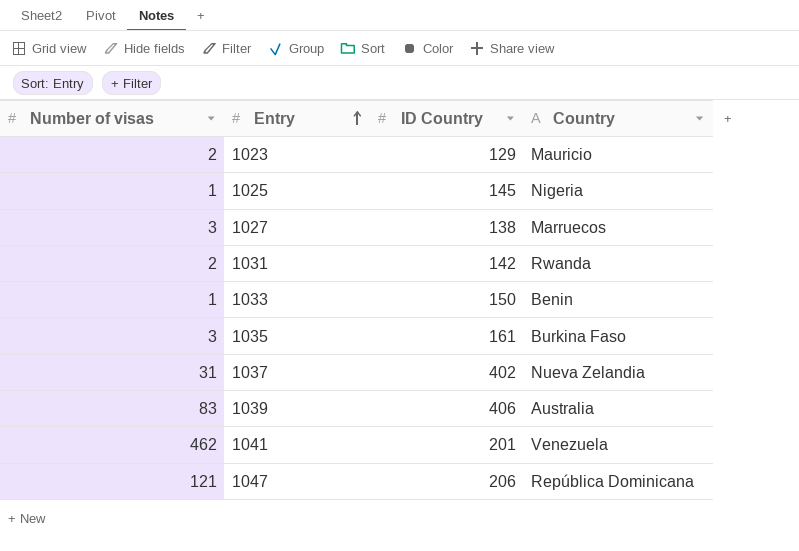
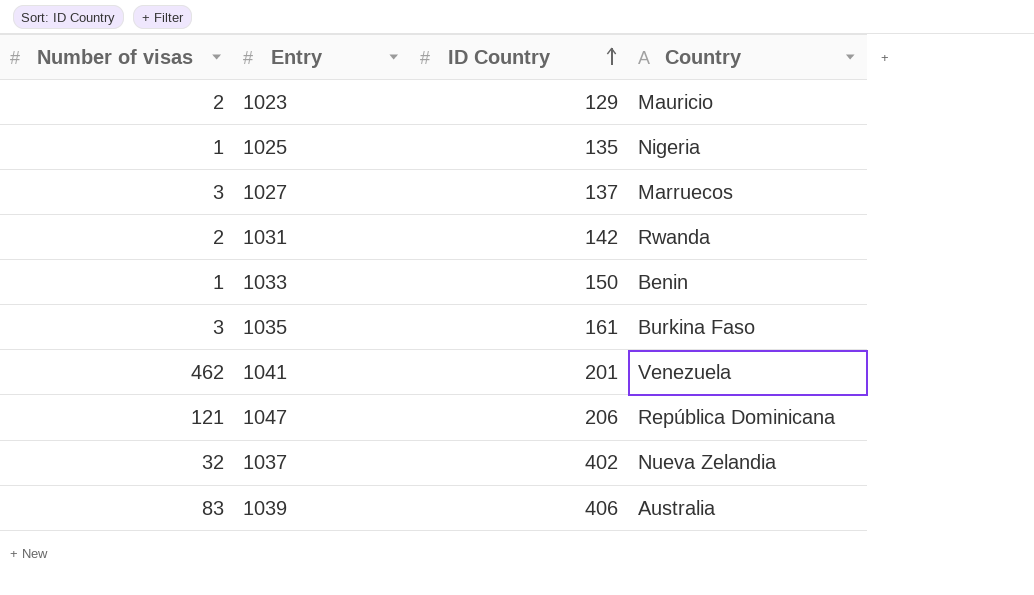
row order: Entry ascending -> ID Country ascending
1025 | ID Country: 145 -> 135
1027 | ID Country: 138 -> 137
1037 | Number of visas: 31 -> 32

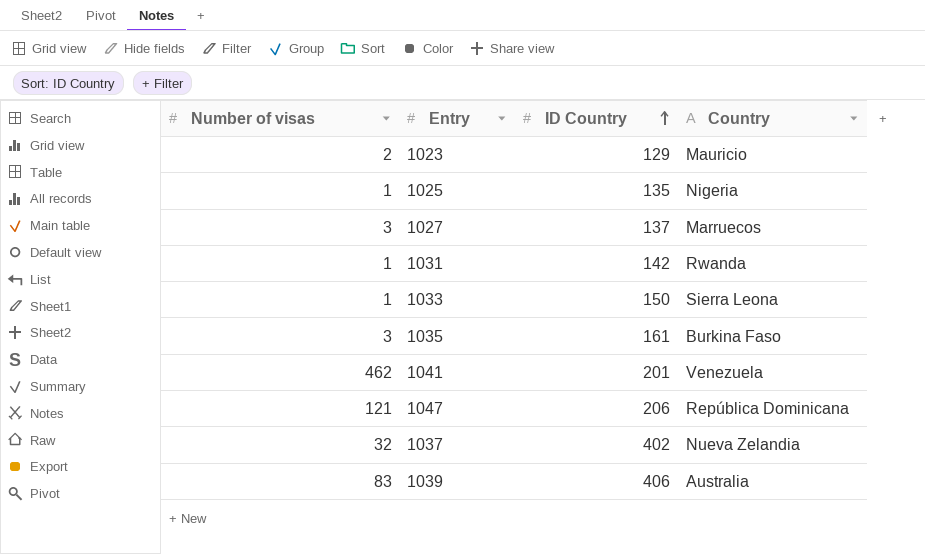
1031 | Number of visas: 2 -> 1
1033 | Country: Benin -> Sierra Leona

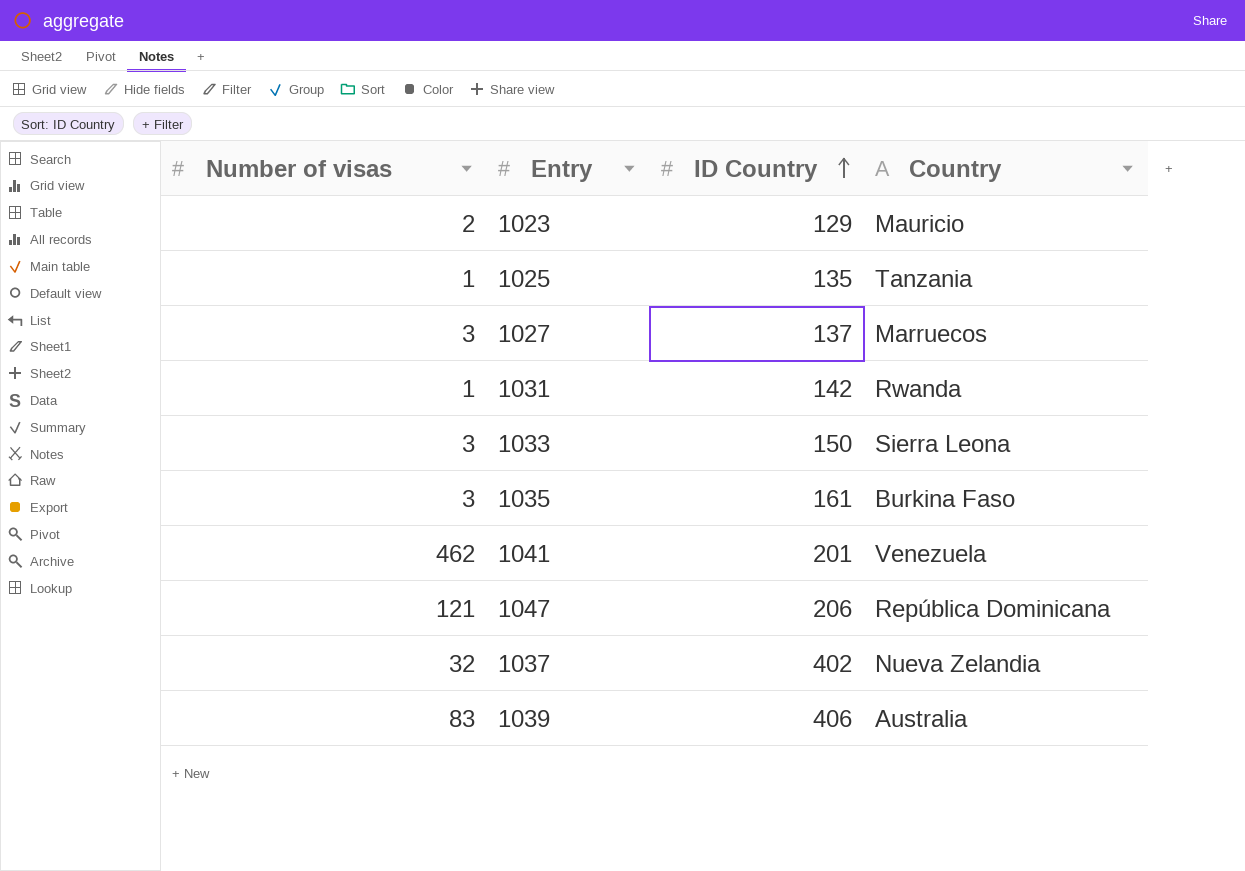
1025 | Country: Nigeria -> Tanzania
1033 | Number of visas: 1 -> 3

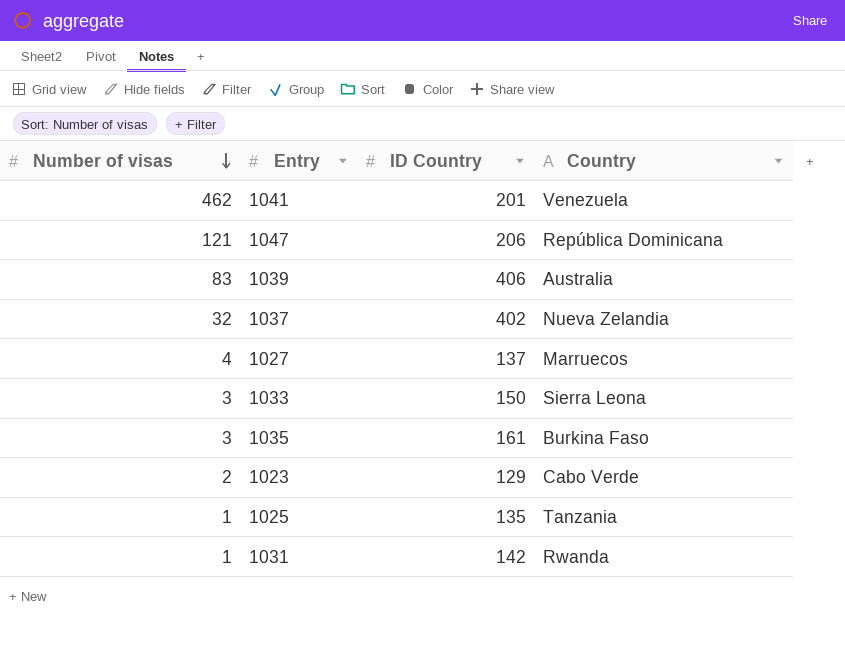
row order: ID Country ascending -> Number of visas descending
1027 | Number of visas: 3 -> 4
1023 | Country: Mauricio -> Cabo Verde

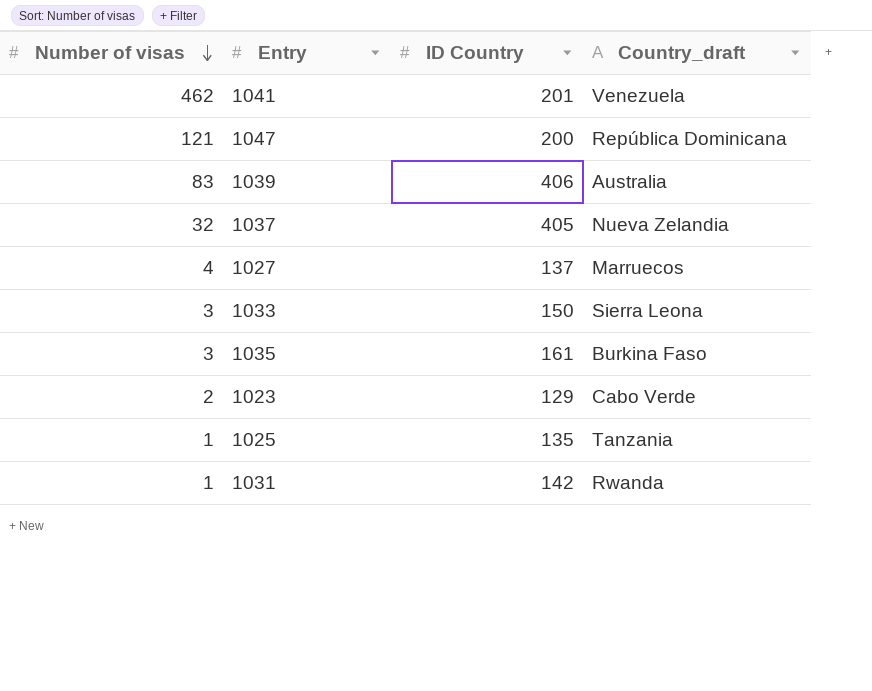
column name: Country -> Country_draft
1047 | ID Country: 206 -> 200
1037 | ID Country: 402 -> 405

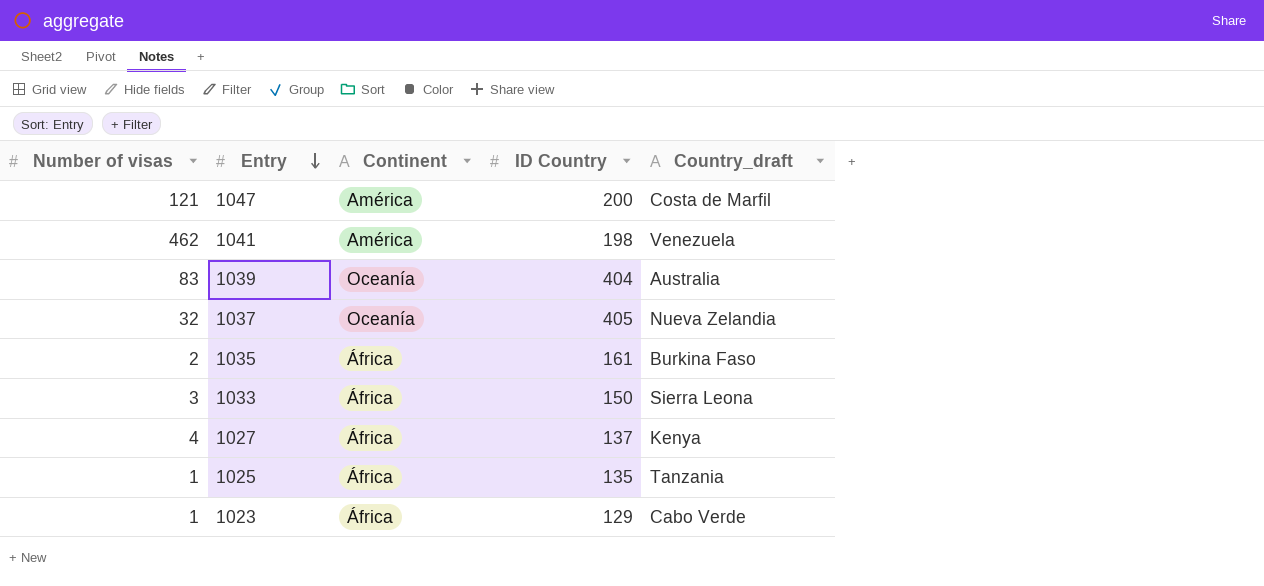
row order: Number of visas descending -> Entry descending
column Continent | position: none -> 3
row 1031: 1 | 142 | Rwanda -> none
1047 | Country_draft: República Dominicana -> Costa de Marfil
1041 | ID Country: 201 -> 198
1039 | ID Country: 406 -> 404
1035 | Number of visas: 3 -> 2
1027 | Country_draft: Marruecos -> Kenya
1023 | Number of visas: 2 -> 1

